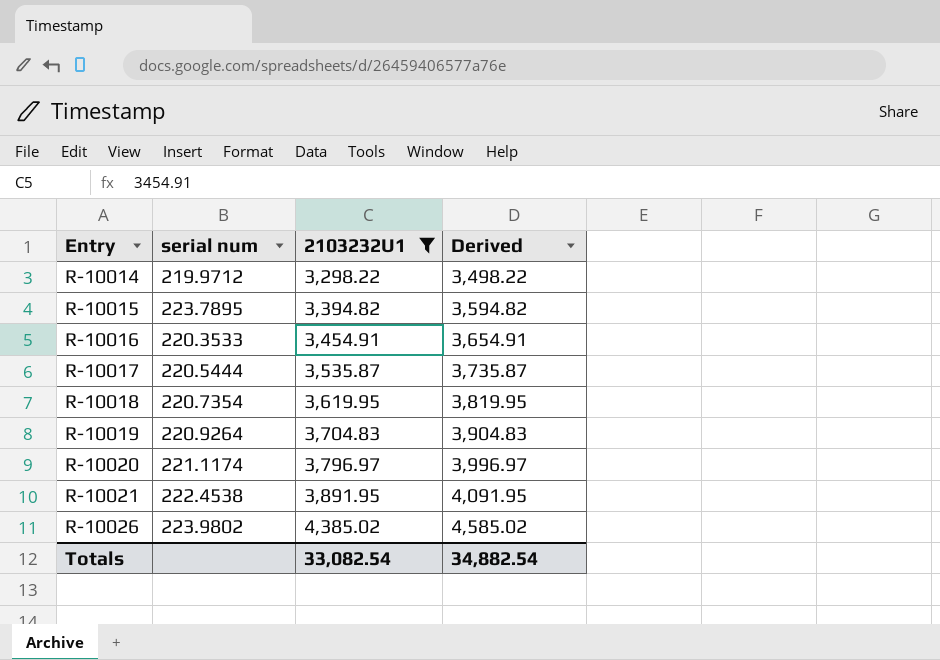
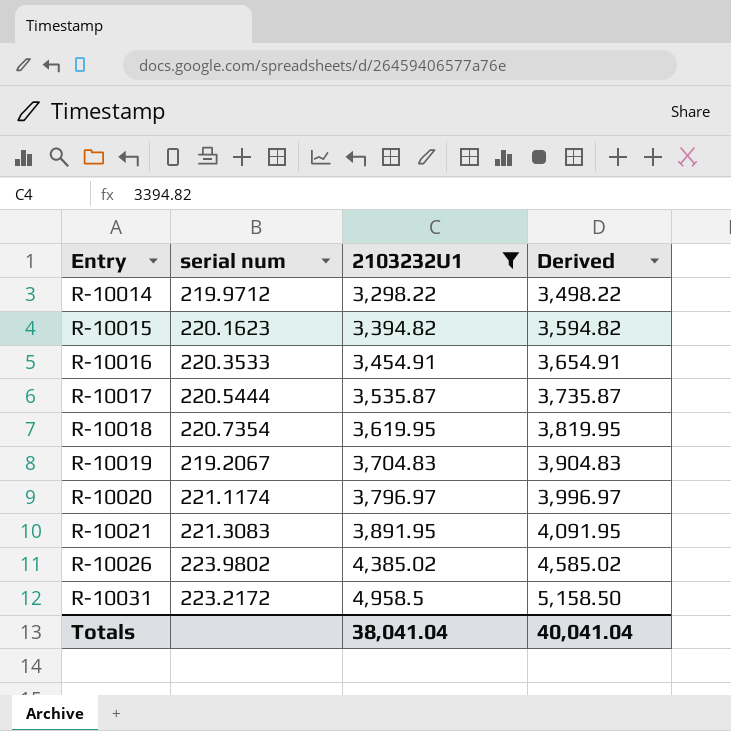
R-10015 | serial num: 223.7895 -> 220.1623
R-10019 | serial num: 220.9264 -> 219.2067
R-10021 | serial num: 222.4538 -> 221.3083
row R-10031: none -> 223.2172 | 4,958.5 | 5,158.50
Totals | 2103232U1: 33,082.54 -> 38,041.04
Totals | Derived: 34,882.54 -> 40,041.04

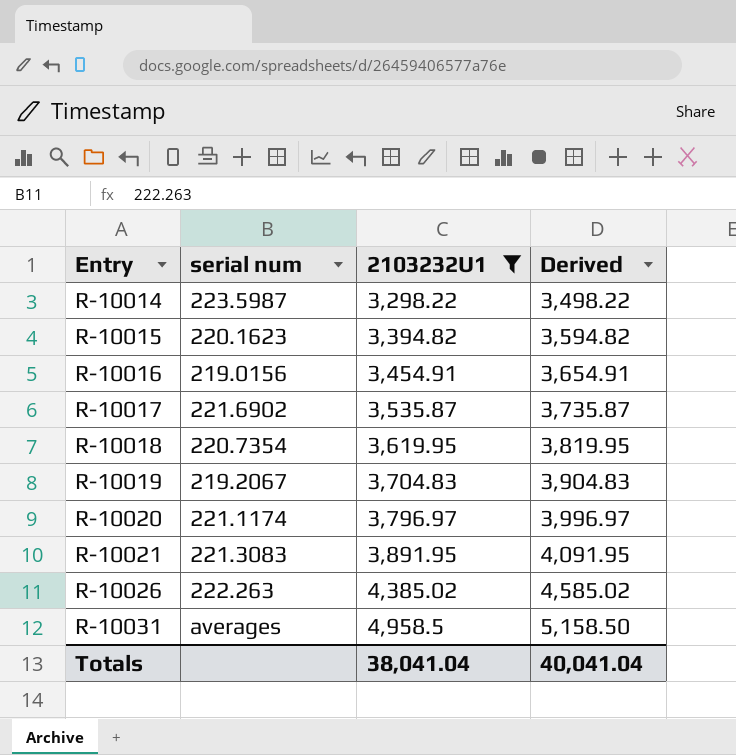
R-10014 | serial num: 219.9712 -> 223.5987
R-10016 | serial num: 220.3533 -> 219.0156
R-10017 | serial num: 220.5444 -> 221.6902
R-10026 | serial num: 223.9802 -> 222.263
R-10031 | serial num: 223.2172 -> averages

